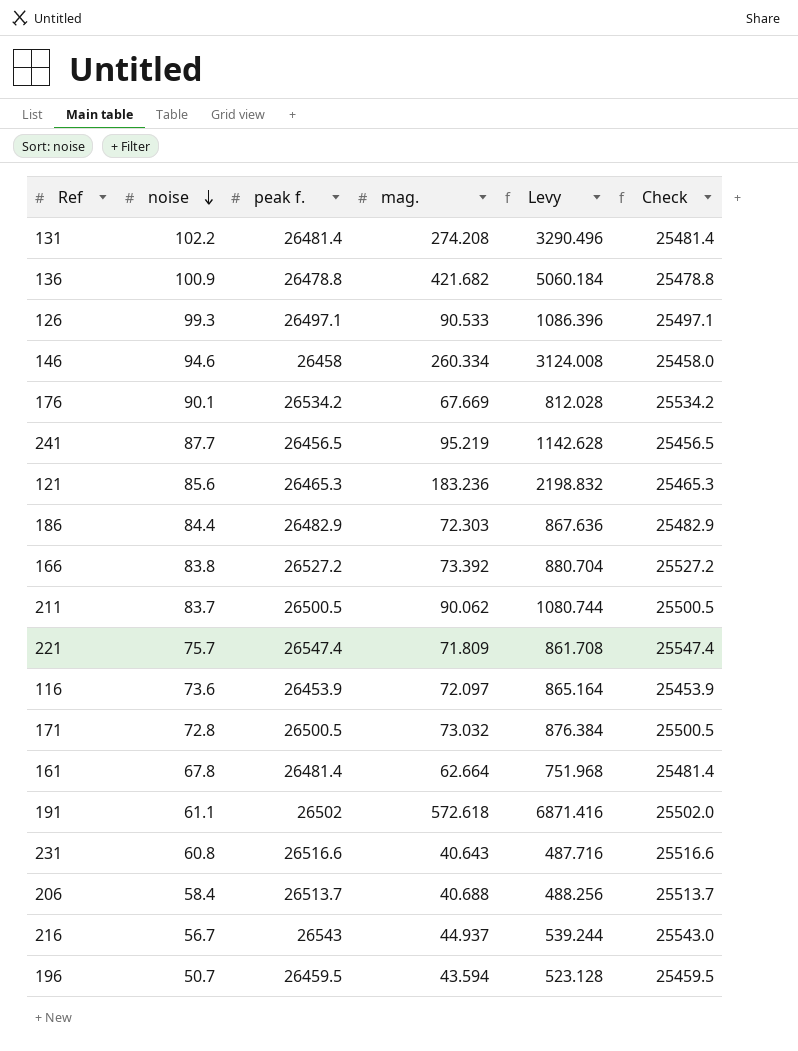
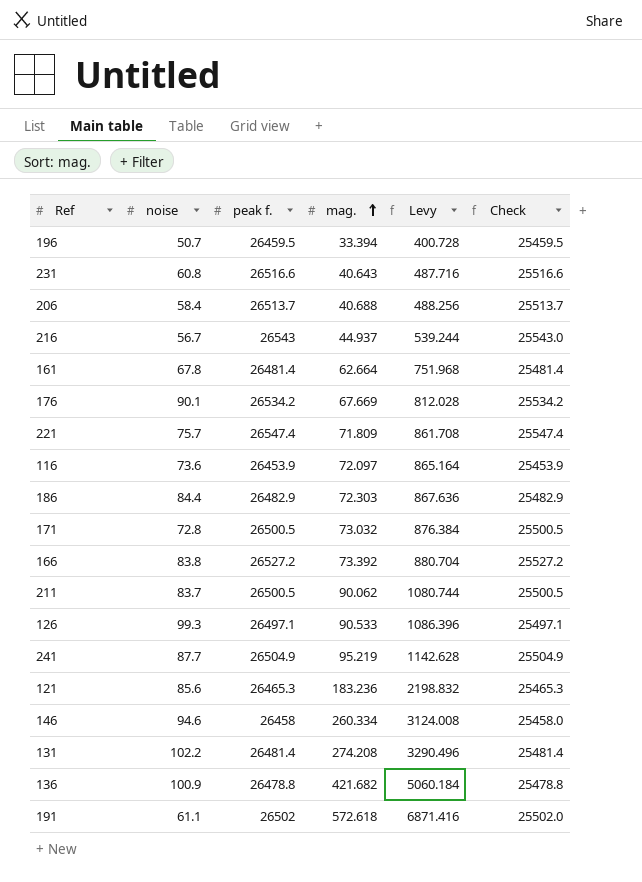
row order: noise descending -> mag. ascending
196 | mag.: 43.594 -> 33.394
196 | Levy: 523.128 -> 400.728
241 | peak f.: 26456.5 -> 26504.9
241 | Check: 25456.5 -> 25504.9

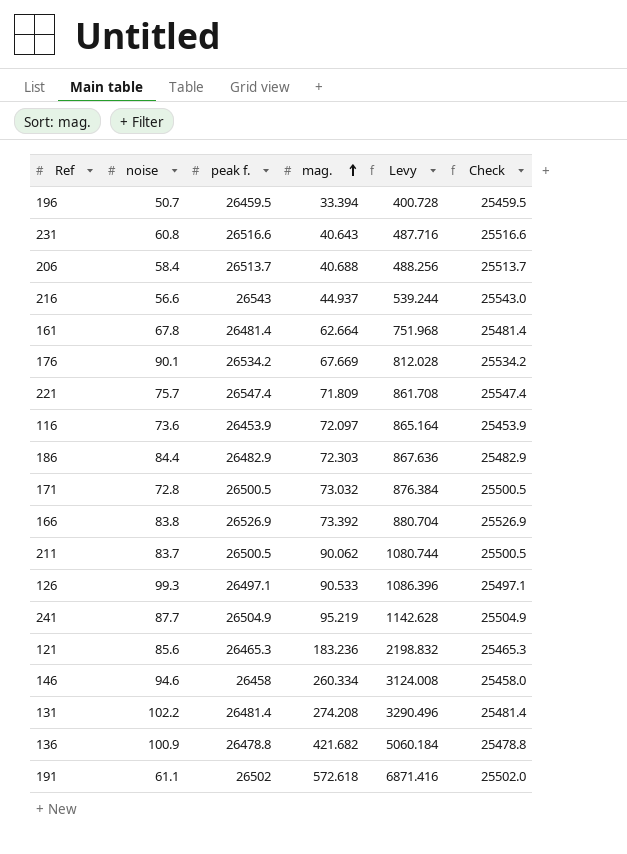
216 | noise: 56.7 -> 56.6
166 | peak f.: 26527.2 -> 26526.9
166 | Check: 25527.2 -> 25526.9

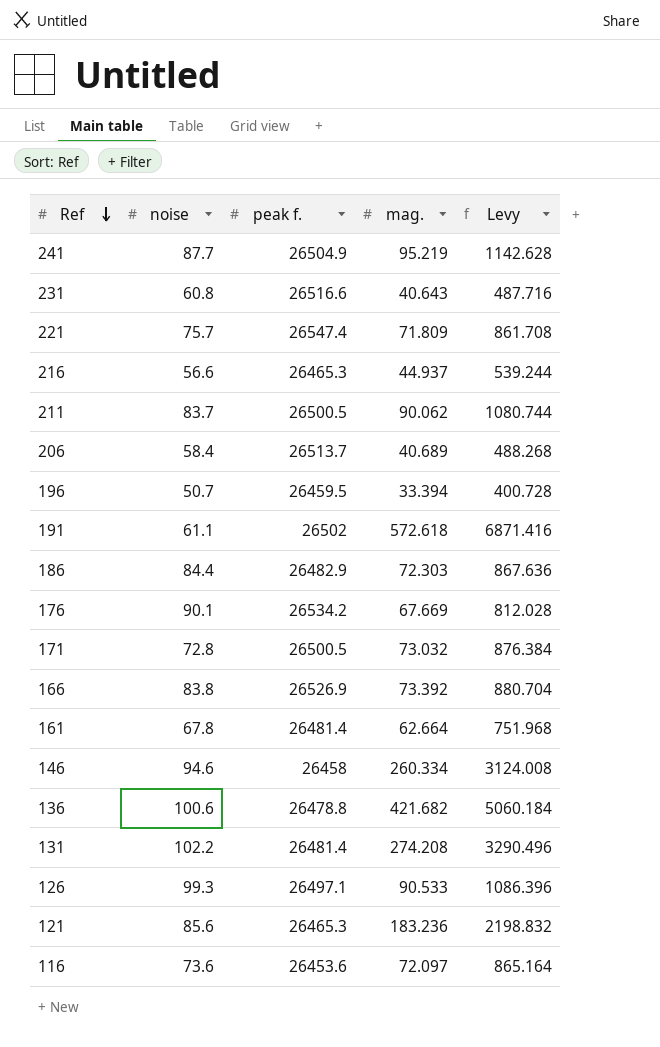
row order: mag. ascending -> Ref descending
column Check | formula: [peak f.] - 1000 -> none
216 | peak f.: 26543 -> 26465.3
206 | mag.: 40.688 -> 40.689
206 | Levy: 488.256 -> 488.268
136 | noise: 100.9 -> 100.6
116 | peak f.: 26453.9 -> 26453.6

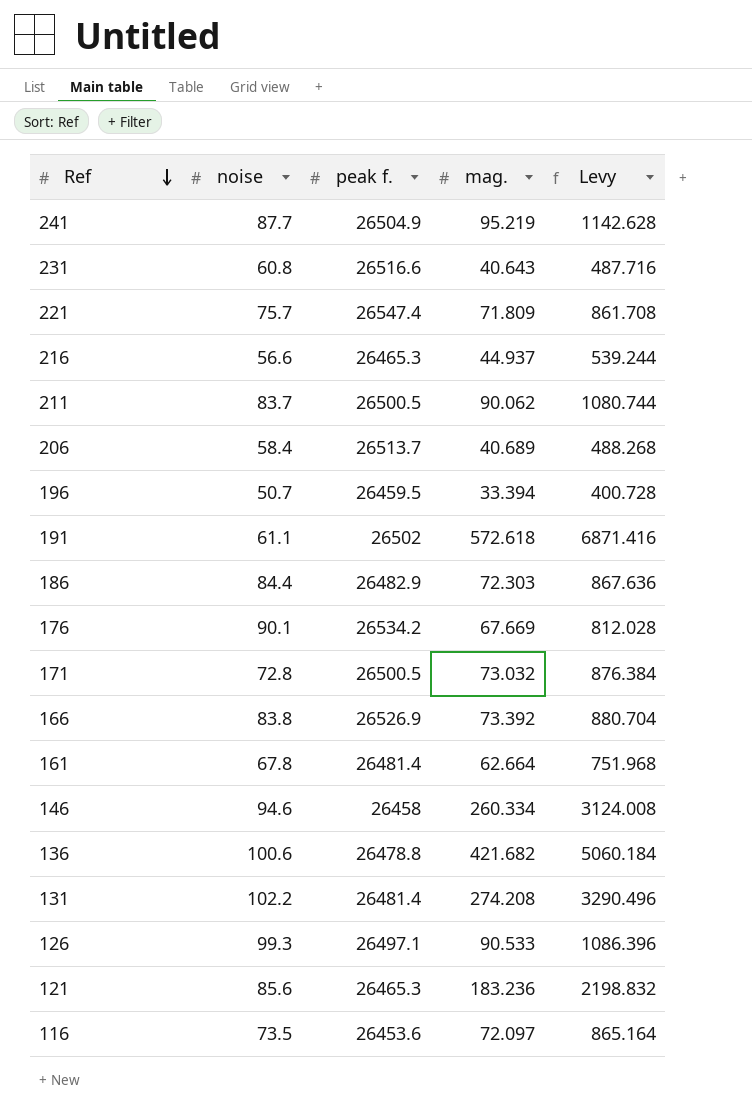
116 | noise: 73.6 -> 73.5

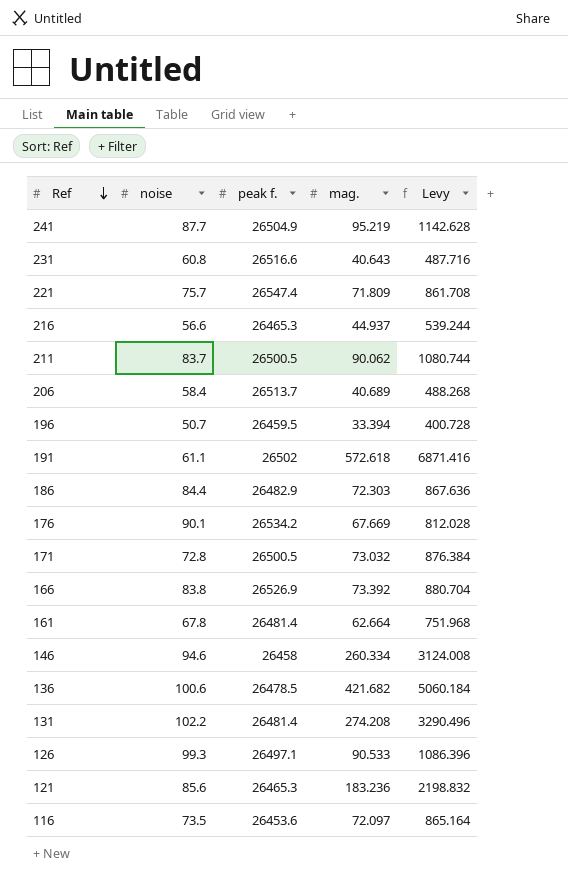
136 | peak f.: 26478.8 -> 26478.5

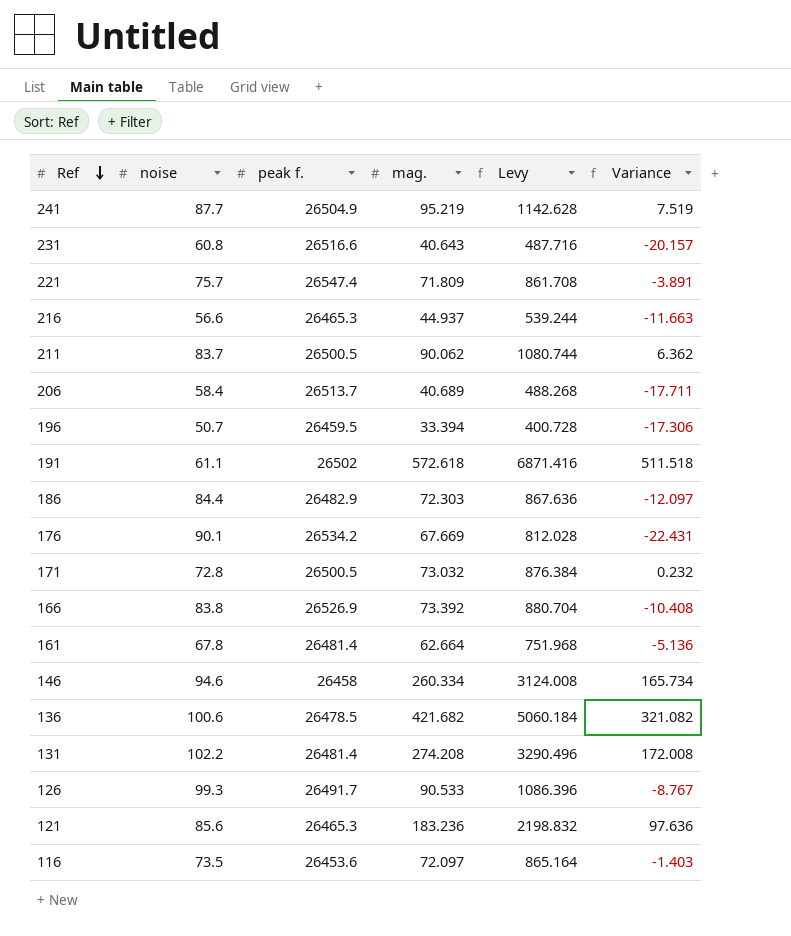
column Variance | formula: none -> [mag.] - [noise]
126 | peak f.: 26497.1 -> 26491.7

